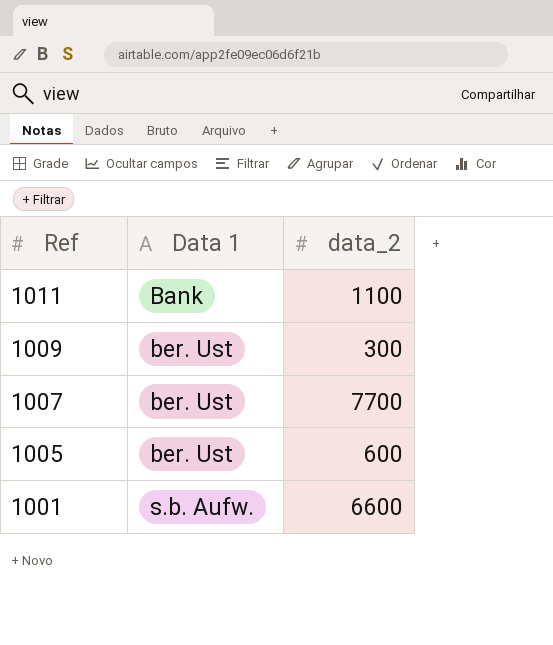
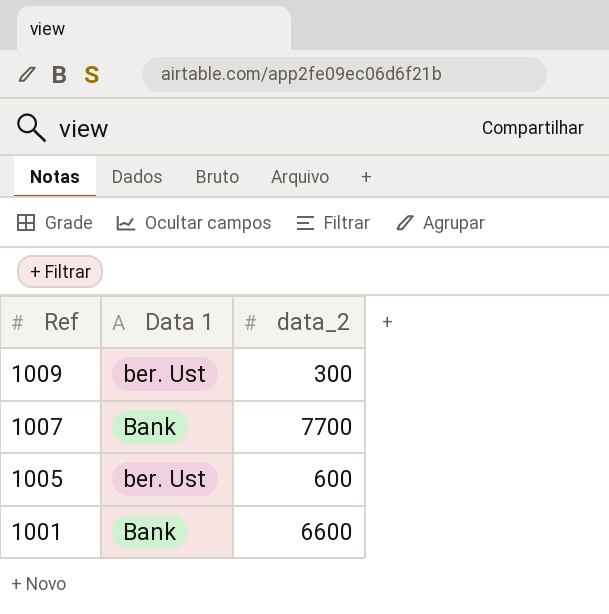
row 1011: Bank | 1100 -> none
1007 | Data 1: ber. Ust -> Bank
1001 | Data 1: s.b. Aufw. -> Bank

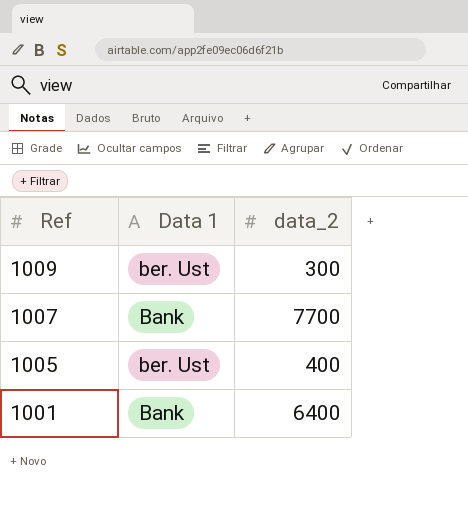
1005 | data_2: 600 -> 400
1001 | data_2: 6600 -> 6400

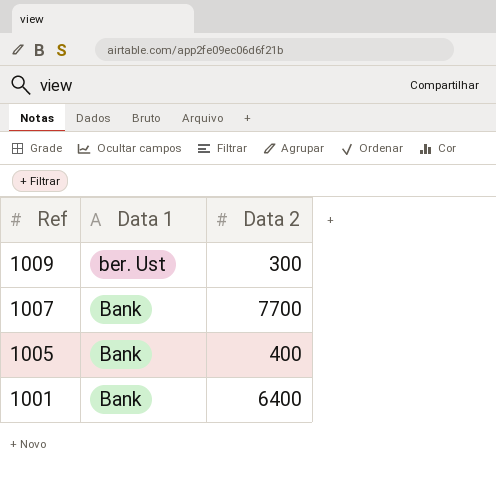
column name: data_2 -> Data 2
1005 | Data 1: ber. Ust -> Bank

